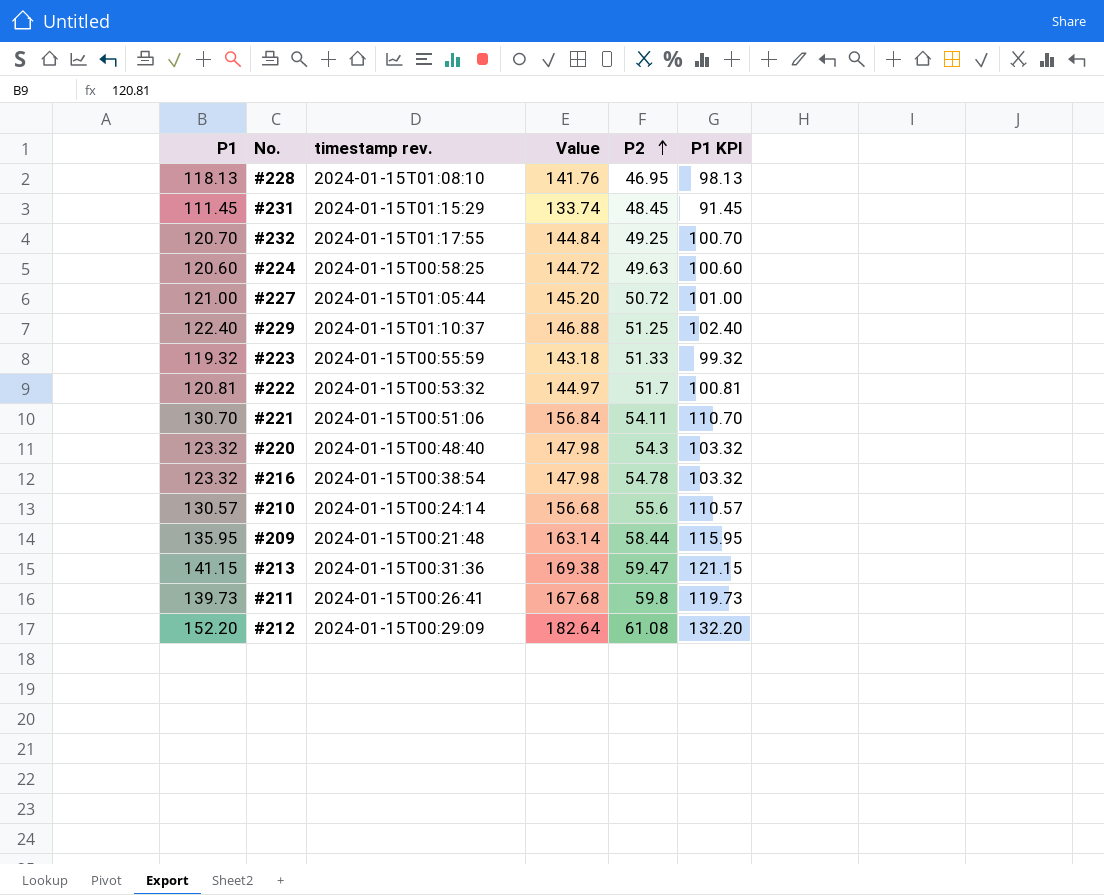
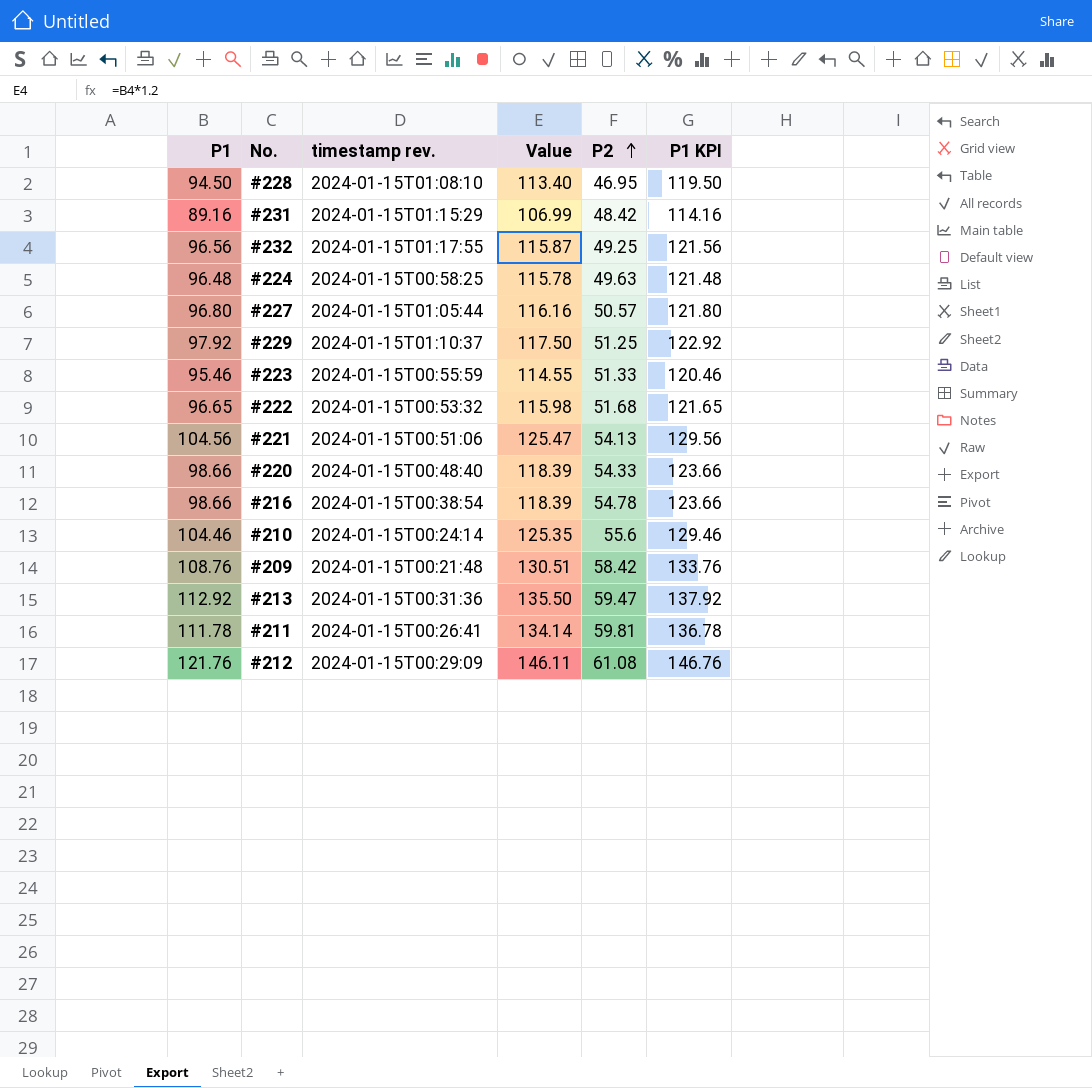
column P1 KPI | formula: [P1] - 20 -> [P1] + 25
#228 | P1: 118.13 -> 94.50
#228 | Value: 141.76 -> 113.40
#231 | P1: 111.45 -> 89.16
#231 | Value: 133.74 -> 106.99
#231 | P2: 48.45 -> 48.42
#232 | P1: 120.70 -> 96.56
#232 | Value: 144.84 -> 115.87
#224 | P1: 120.60 -> 96.48
#224 | Value: 144.72 -> 115.78
#227 | P1: 121.00 -> 96.80
#227 | Value: 145.20 -> 116.16
#227 | P2: 50.72 -> 50.57
#229 | P1: 122.40 -> 97.92
#229 | Value: 146.88 -> 117.50
#223 | P1: 119.32 -> 95.46
#223 | Value: 143.18 -> 114.55
#222 | P1: 120.81 -> 96.65
#222 | Value: 144.97 -> 115.98
#222 | P2: 51.7 -> 51.68
#221 | P1: 130.70 -> 104.56
#221 | Value: 156.84 -> 125.47
#221 | P2: 54.11 -> 54.13
#220 | P1: 123.32 -> 98.66
#220 | Value: 147.98 -> 118.39
#220 | P2: 54.3 -> 54.33
#216 | P1: 123.32 -> 98.66
#216 | Value: 147.98 -> 118.39
#210 | P1: 130.57 -> 104.46
#210 | Value: 156.68 -> 125.35
#209 | P1: 135.95 -> 108.76
#209 | Value: 163.14 -> 130.51
#209 | P2: 58.44 -> 58.42
#213 | P1: 141.15 -> 112.92
#213 | Value: 169.38 -> 135.50
#211 | P1: 139.73 -> 111.78
#211 | Value: 167.68 -> 134.14
#211 | P2: 59.8 -> 59.81
#212 | P1: 152.20 -> 121.76
#212 | Value: 182.64 -> 146.11

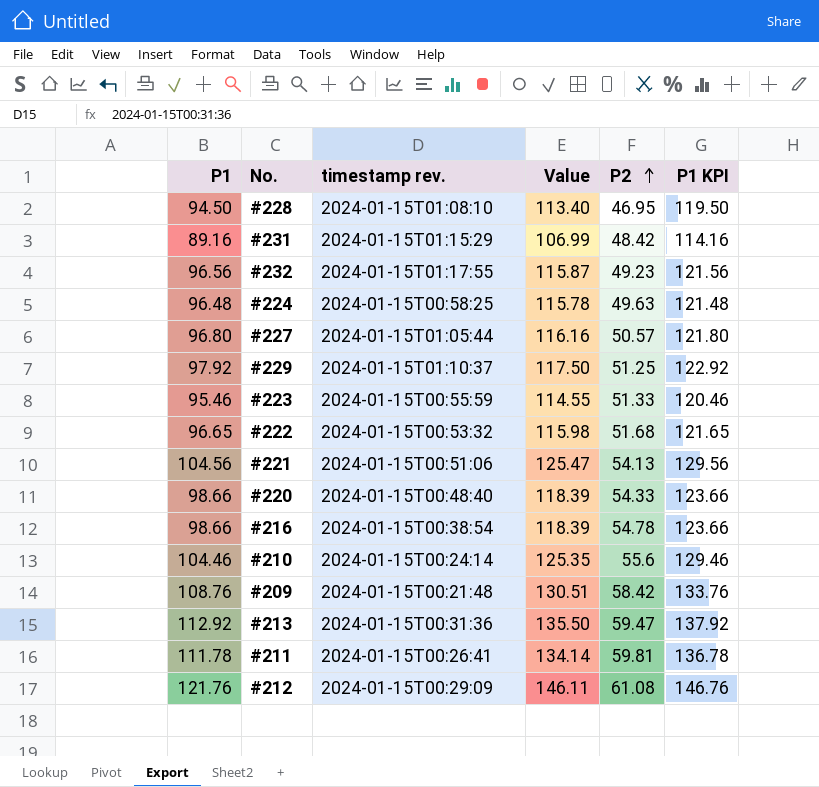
#232 | P2: 49.25 -> 49.23

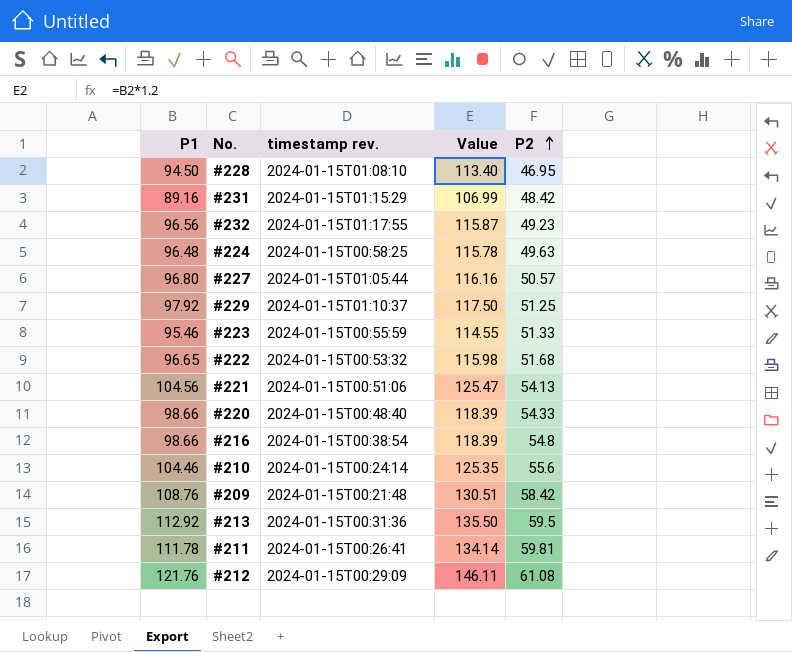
column P1 KPI | formula: [P1] + 25 -> none
#216 | P2: 54.78 -> 54.8
#213 | P2: 59.47 -> 59.5

